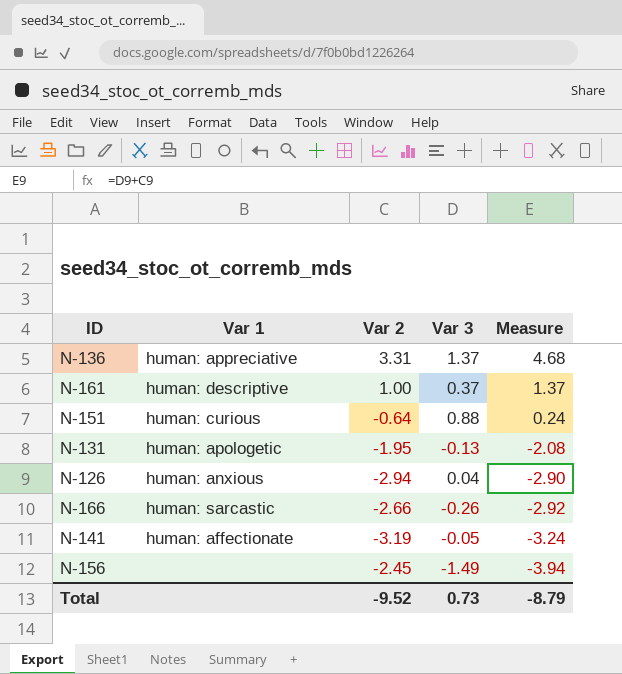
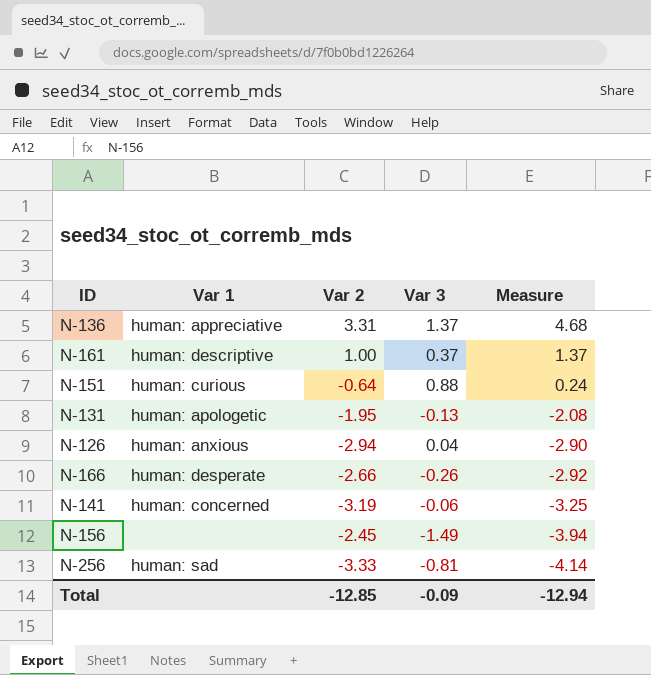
N-166 | Var 1: human: sarcastic -> human: desperate
N-141 | Var 1: human: affectionate -> human: concerned
N-141 | Var 3: -0.05 -> -0.06
N-141 | Measure: -3.24 -> -3.25
row N-256: none -> human: sad | -3.33 | -0.81 | -4.14
Total | Var 2: -9.52 -> -12.85
Total | Var 3: 0.73 -> -0.09
Total | Measure: -8.79 -> -12.94

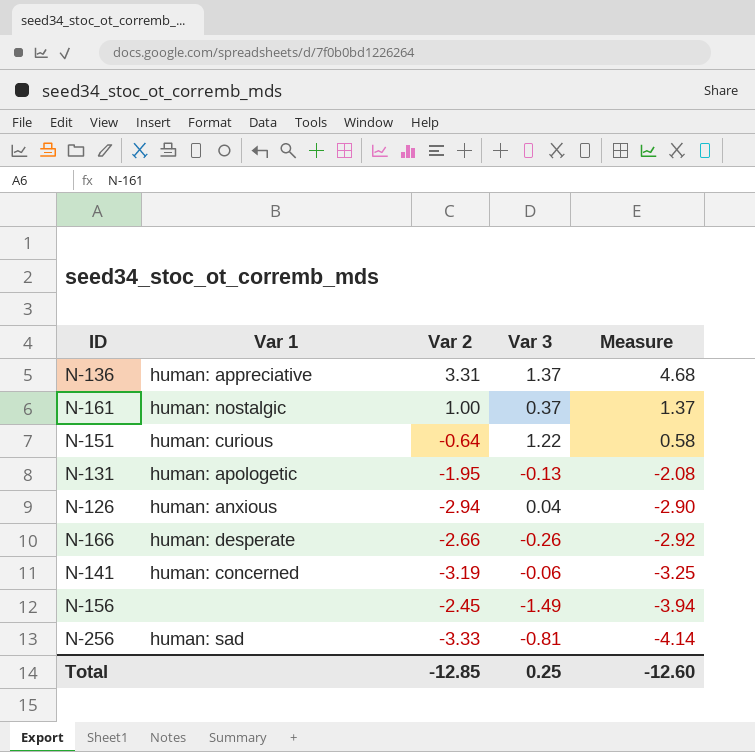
N-161 | Var 1: human: descriptive -> human: nostalgic
N-151 | Var 3: 0.88 -> 1.22
N-151 | Measure: 0.24 -> 0.58
Total | Var 3: -0.09 -> 0.25
Total | Measure: -12.94 -> -12.60

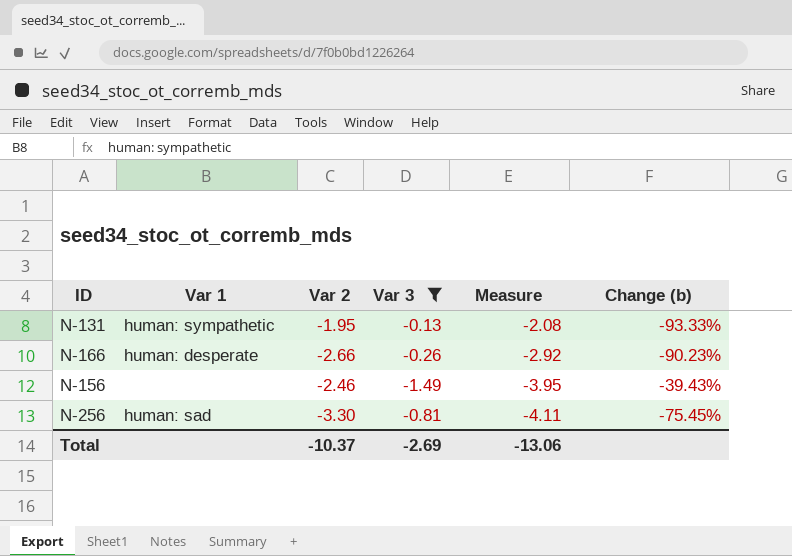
filter: none -> Var 3 <= -0.13
column Change (b) | formula: none -> ([Var 3] - [Var 2]) / [Var 2]
N-131 | Var 1: human: apologetic -> human: sympathetic
N-156 | Var 2: -2.45 -> -2.46
N-156 | Measure: -3.94 -> -3.95
N-256 | Var 2: -3.33 -> -3.30
N-256 | Measure: -4.14 -> -4.11
Total | Var 2: -12.85 -> -10.37
Total | Var 3: 0.25 -> -2.69
Total | Measure: -12.60 -> -13.06

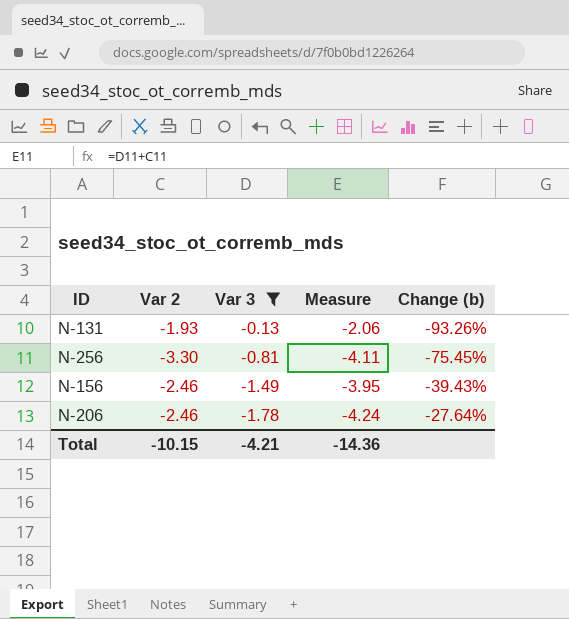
row order: Measure descending -> Var 3 descending
column Var 1 | position: 2 -> none
row N-166: human: desperate | -2.66 | -0.26 | -2.92 | -90.23% -> none
N-131 | Var 2: -1.95 -> -1.93
N-131 | Measure: -2.08 -> -2.06
N-131 | Change (b): -93.33% -> -93.26%
row N-206: none -> -2.46 | -1.78 | -4.24 | -27.64%
Total | Var 2: -10.37 -> -10.15
Total | Var 3: -2.69 -> -4.21
Total | Measure: -13.06 -> -14.36

